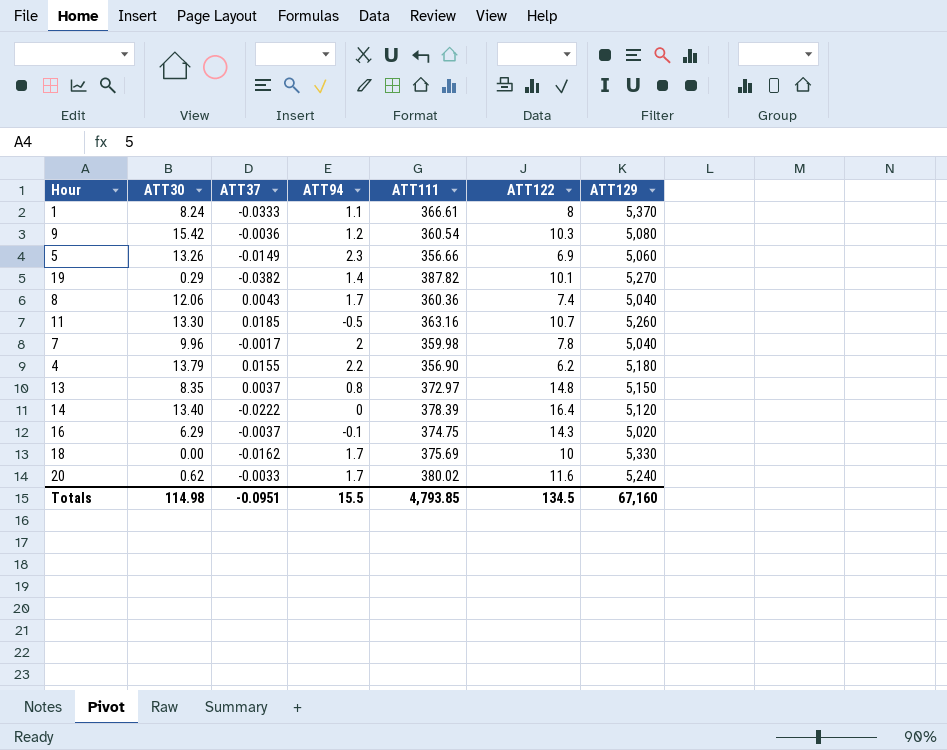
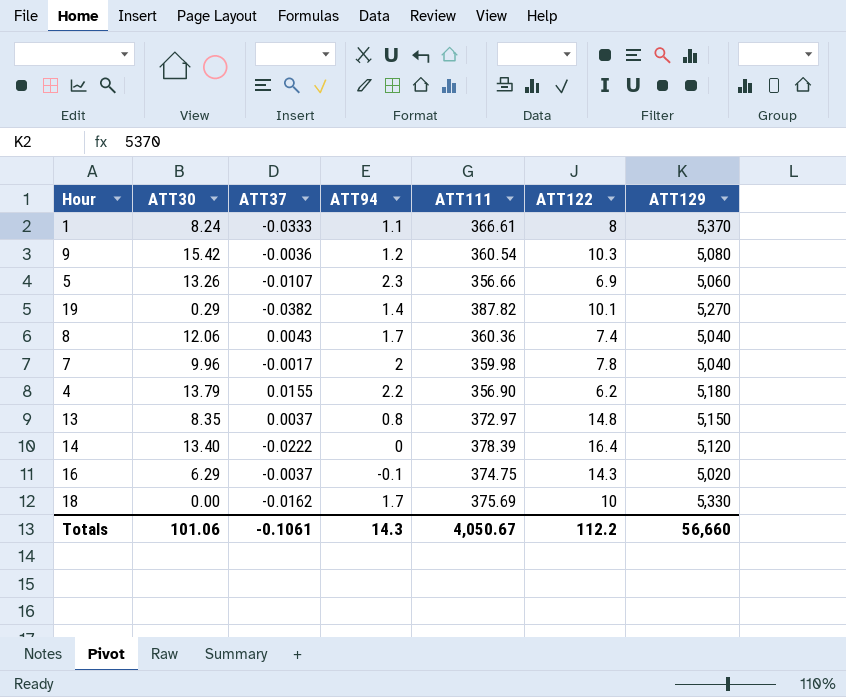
row 11: 13.30 | 0.0185 | -0.5 | 363.16 | 10.7 | 5,260 -> none
row 20: 0.62 | -0.0033 | 1.7 | 380.02 | 11.6 | 5,240 -> none
5 | ATT37: -0.0149 -> -0.0107
Totals | ATT30: 114.98 -> 101.06
Totals | ATT37: -0.0951 -> -0.1061
Totals | ATT94: 15.5 -> 14.3
Totals | ATT111: 4,793.85 -> 4,050.67
Totals | ATT122: 134.5 -> 112.2
Totals | ATT129: 67,160 -> 56,660

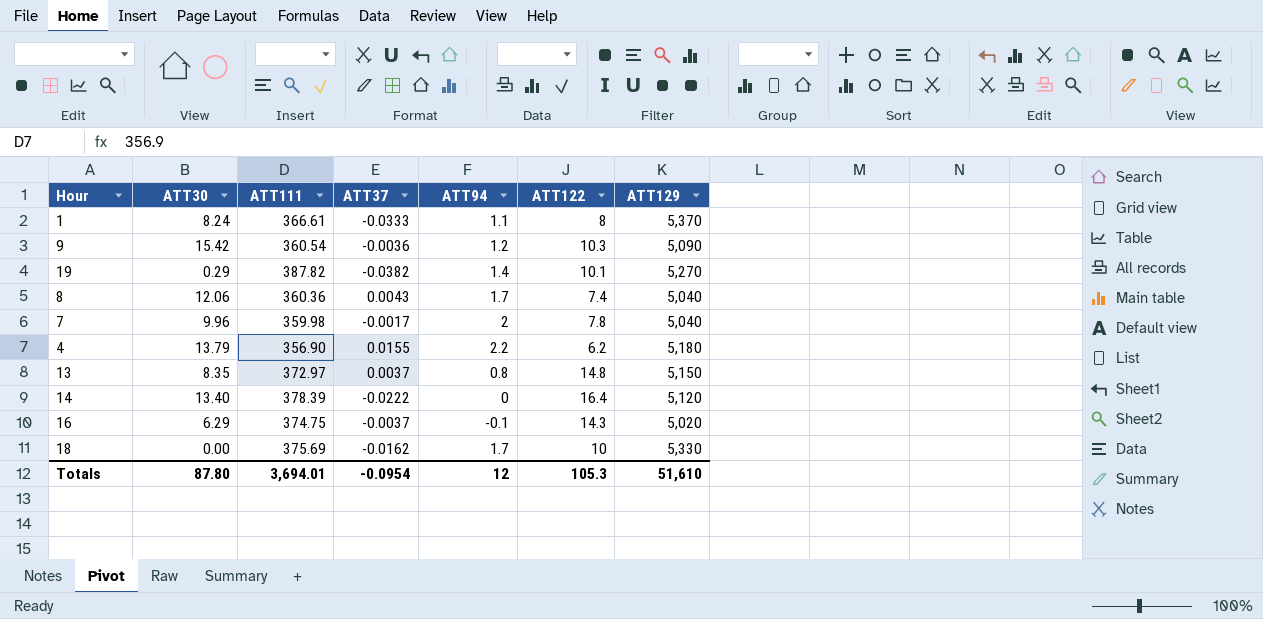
column ATT111 | position: 5 -> 3
row 5: 13.26 | -0.0107 | 2.3 | 356.66 | 6.9 | 5,060 -> none
9 | ATT129: 5,080 -> 5,090
Totals | ATT30: 101.06 -> 87.80
Totals | ATT111: 4,050.67 -> 3,694.01
Totals | ATT37: -0.1061 -> -0.0954
Totals | ATT94: 14.3 -> 12
Totals | ATT122: 112.2 -> 105.3
Totals | ATT129: 56,660 -> 51,610

